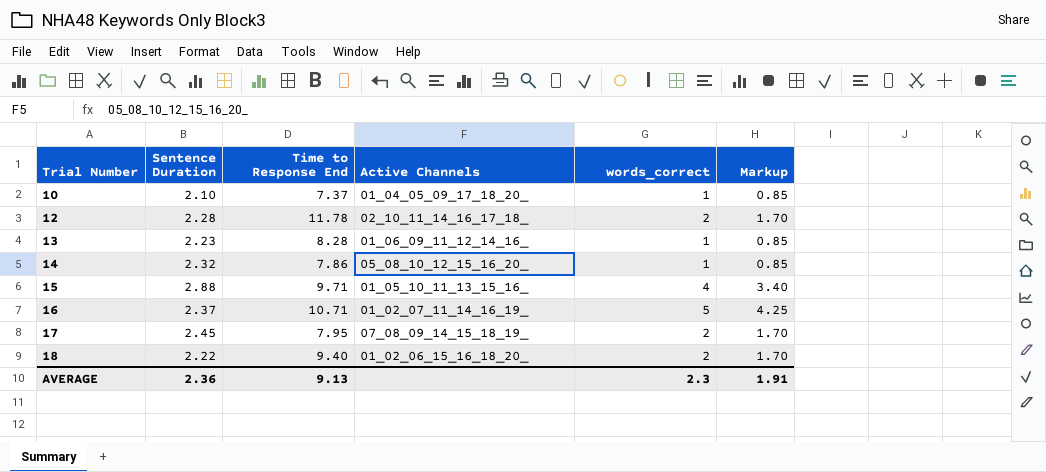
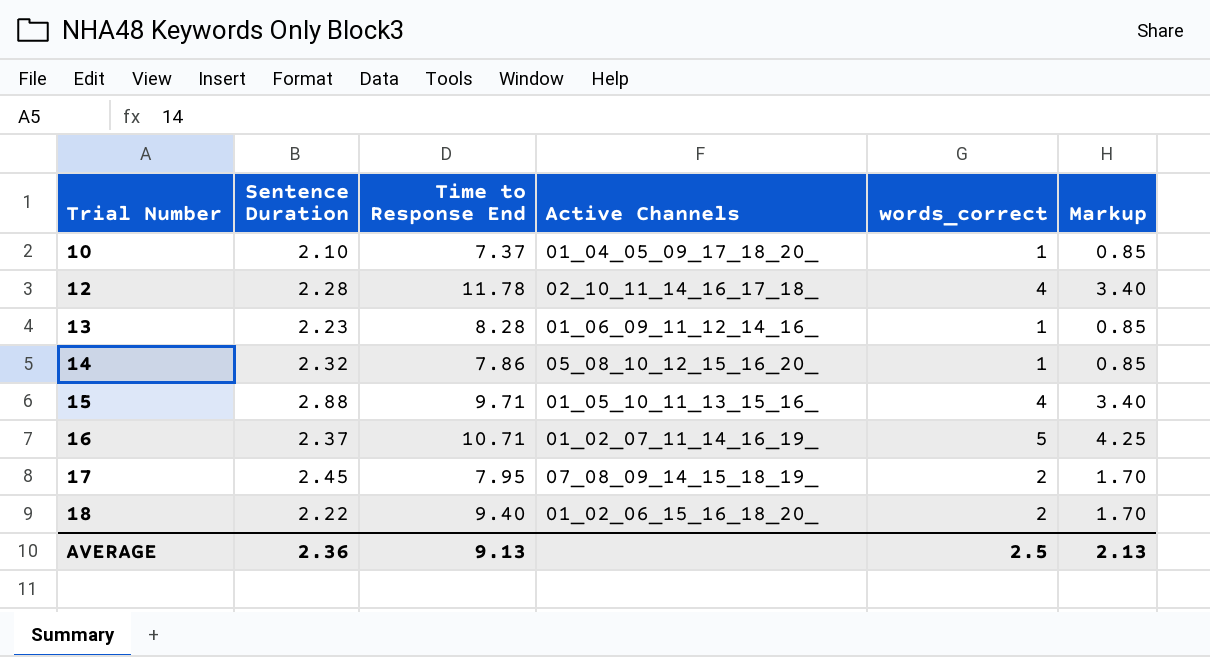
12 | words_correct: 2 -> 4
12 | Markup: 1.70 -> 3.40
AVERAGE | words_correct: 2.3 -> 2.5
AVERAGE | Markup: 1.91 -> 2.13

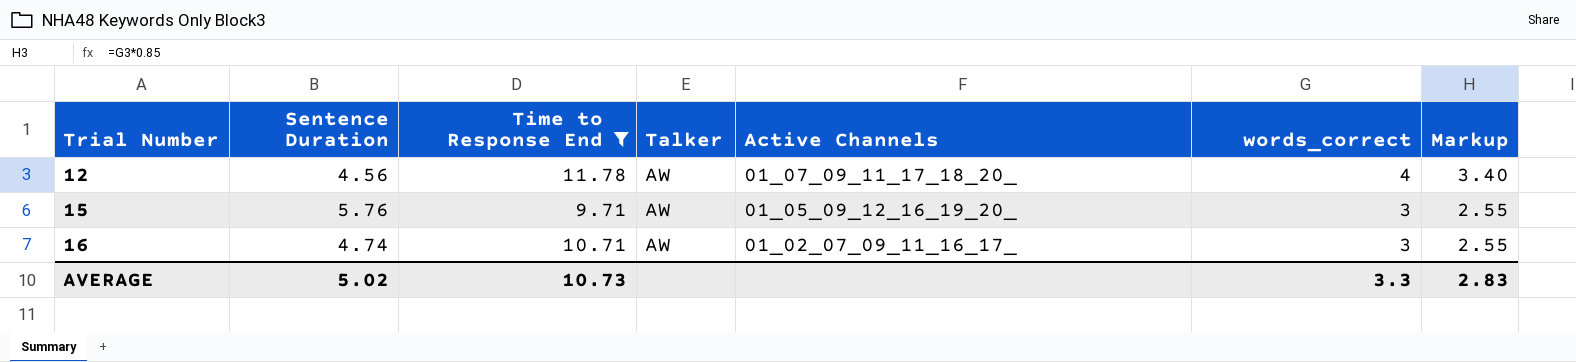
filter: none -> Time to Response End >= 9.71
column Talker | position: none -> 4
12 | Sentence Duration: 2.28 -> 4.56
12 | Active Channels: 02_10_11_14_16_17_18_ -> 01_07_09_11_17_18_20_
15 | Sentence Duration: 2.88 -> 5.76
15 | Active Channels: 01_05_10_11_13_15_16_ -> 01_05_09_12_16_19_20_
15 | words_correct: 4 -> 3
15 | Markup: 3.40 -> 2.55
16 | Sentence Duration: 2.37 -> 4.74
16 | Active Channels: 01_02_07_11_14_16_19_ -> 01_02_07_09_11_16_17_
16 | words_correct: 5 -> 3
16 | Markup: 4.25 -> 2.55
AVERAGE | Sentence Duration: 2.36 -> 5.02
AVERAGE | Time to Response End: 9.13 -> 10.73
AVERAGE | words_correct: 2.5 -> 3.3
AVERAGE | Markup: 2.13 -> 2.83

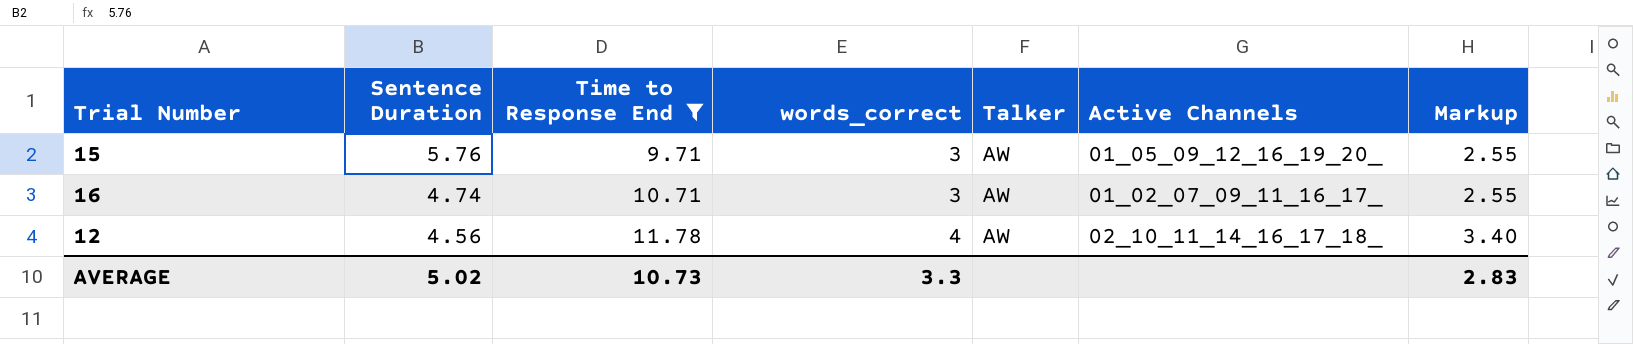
row order: Trial Number ascending -> Sentence Duration descending
column words_correct | position: 6 -> 4
12 | Active Channels: 01_07_09_11_17_18_20_ -> 02_10_11_14_16_17_18_

